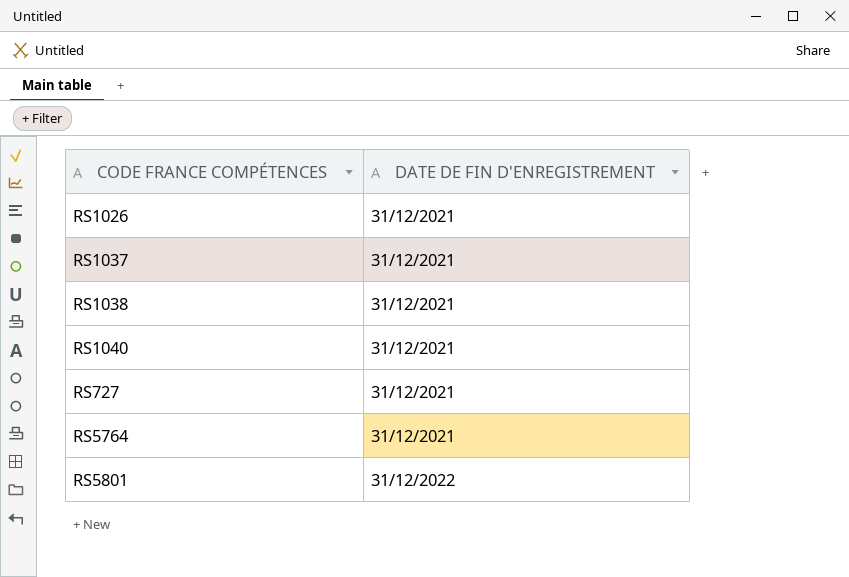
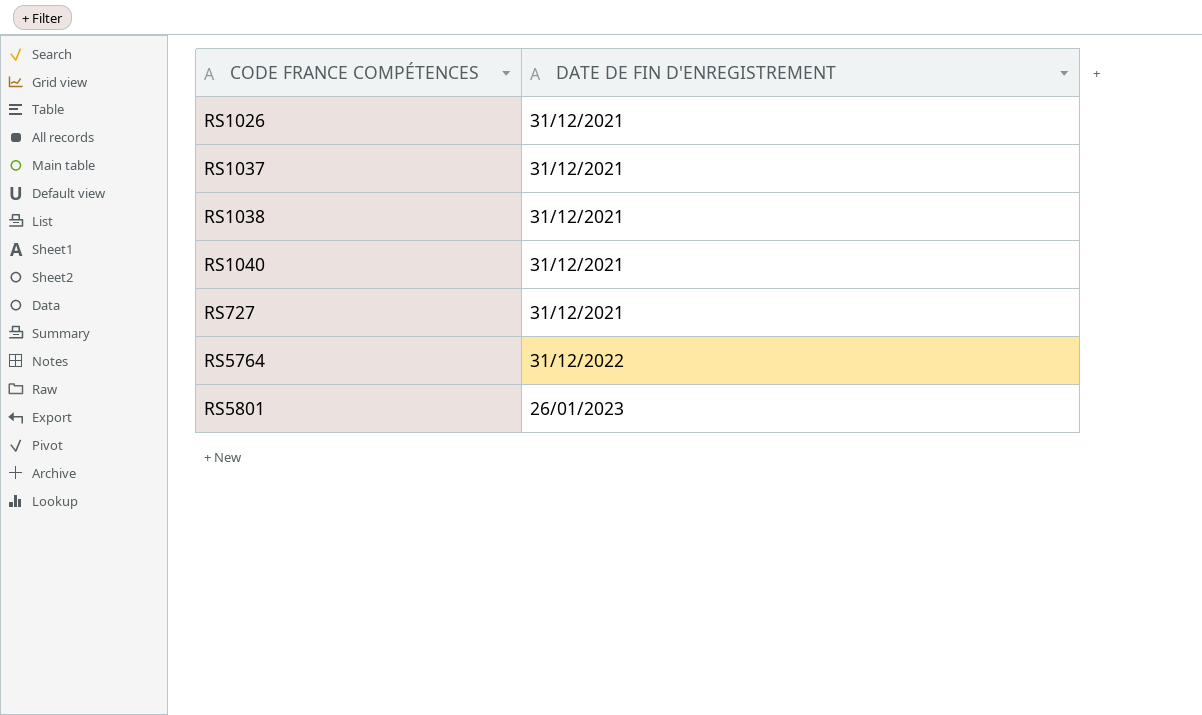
RS5764 | DATE DE FIN D'ENREGISTREMENT: 31/12/2021 -> 31/12/2022
RS5801 | DATE DE FIN D'ENREGISTREMENT: 31/12/2022 -> 26/01/2023

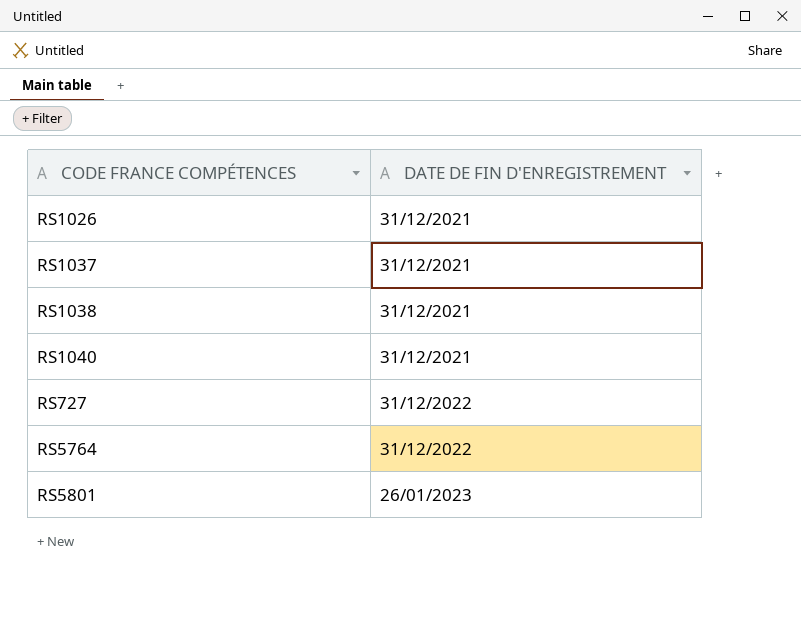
RS727 | DATE DE FIN D'ENREGISTREMENT: 31/12/2021 -> 31/12/2022

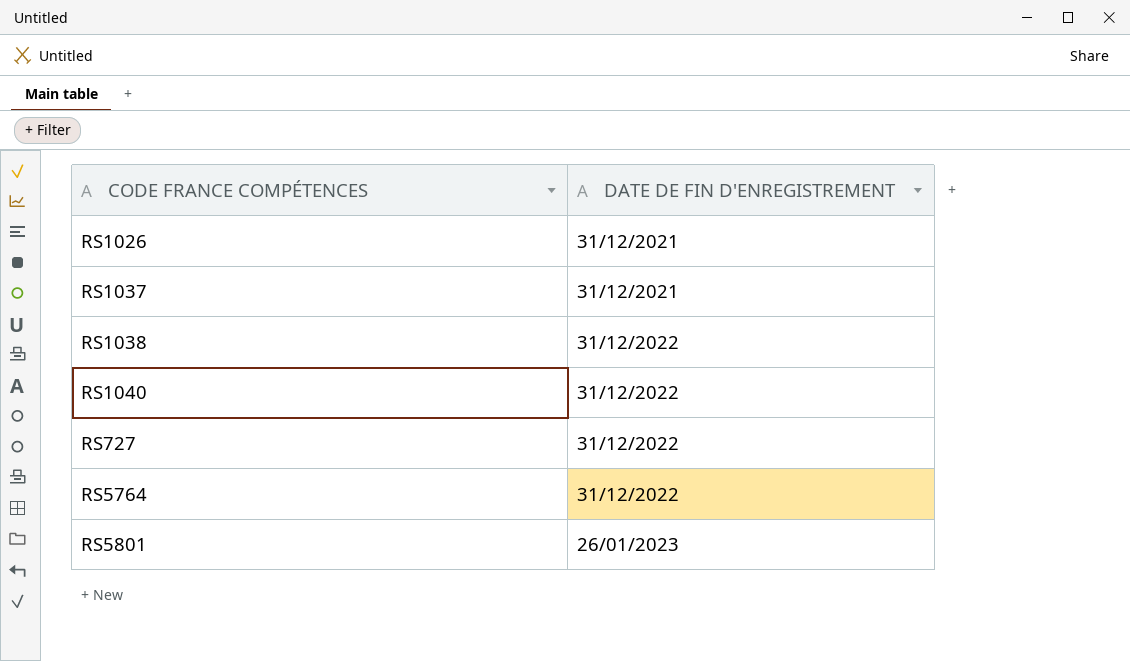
RS1038 | DATE DE FIN D'ENREGISTREMENT: 31/12/2021 -> 31/12/2022
RS1040 | DATE DE FIN D'ENREGISTREMENT: 31/12/2021 -> 31/12/2022

